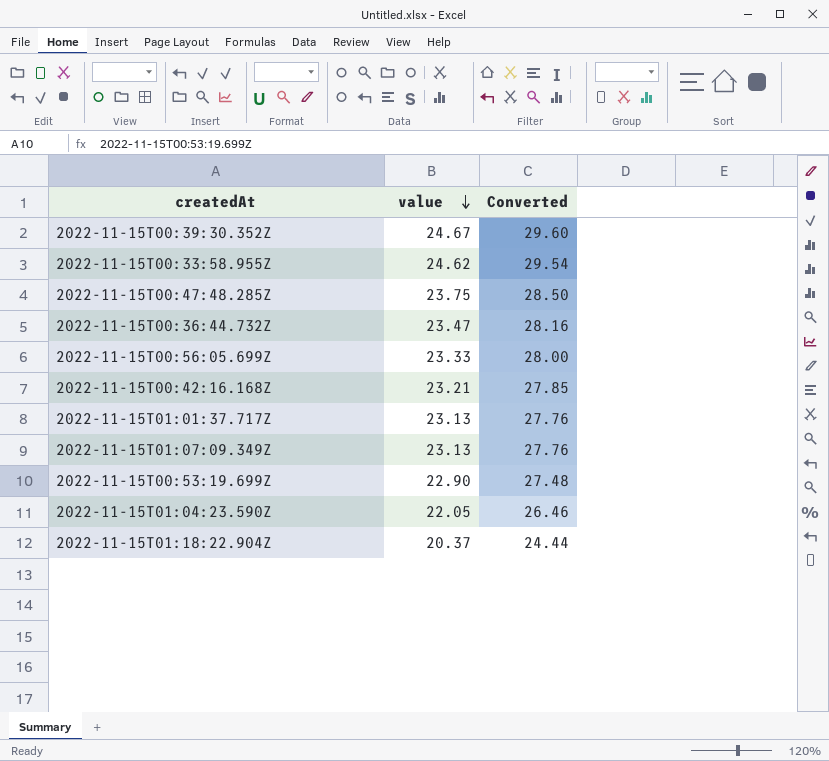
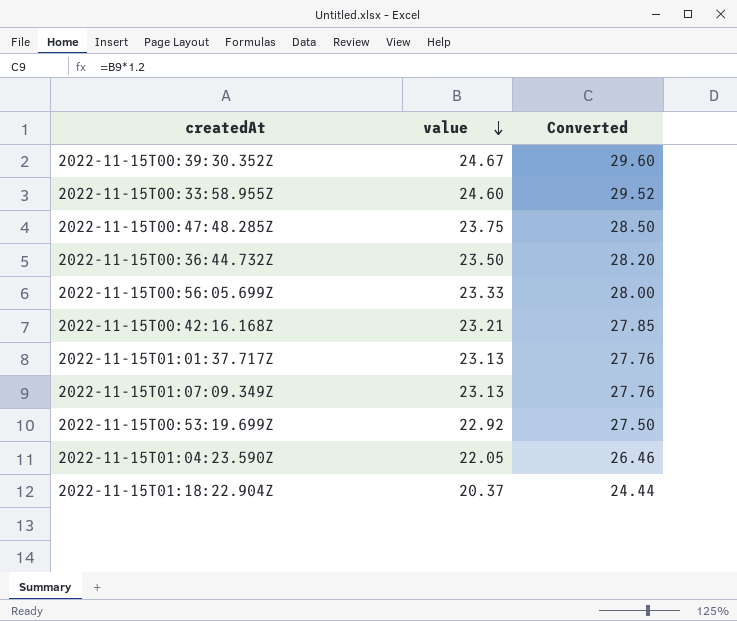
2022-11-15T00:33:58.955Z | value: 24.62 -> 24.60
2022-11-15T00:33:58.955Z | Converted: 29.54 -> 29.52
2022-11-15T00:36:44.732Z | value: 23.47 -> 23.50
2022-11-15T00:36:44.732Z | Converted: 28.16 -> 28.20
2022-11-15T00:53:19.699Z | value: 22.90 -> 22.92
2022-11-15T00:53:19.699Z | Converted: 27.48 -> 27.50

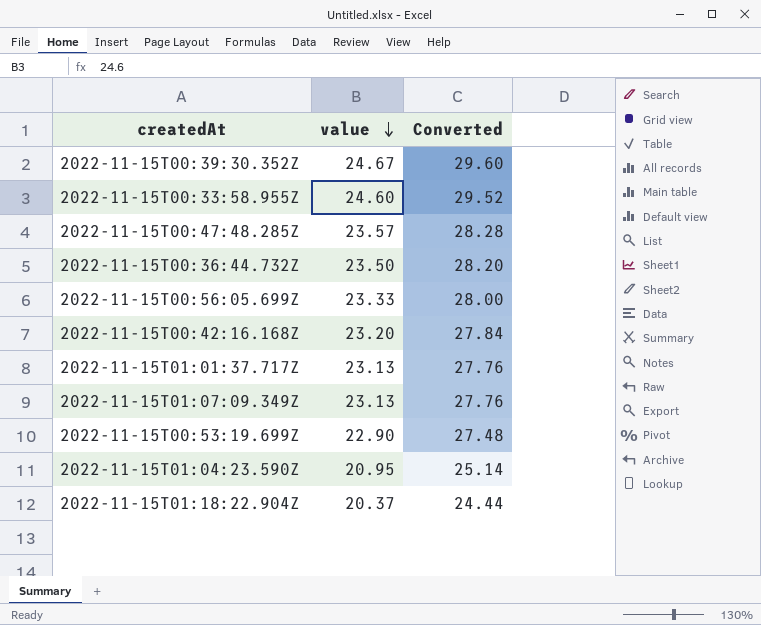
2022-11-15T00:47:48.285Z | value: 23.75 -> 23.57
2022-11-15T00:47:48.285Z | Converted: 28.50 -> 28.28
2022-11-15T00:42:16.168Z | value: 23.21 -> 23.20
2022-11-15T00:42:16.168Z | Converted: 27.85 -> 27.84
2022-11-15T00:53:19.699Z | value: 22.92 -> 22.90
2022-11-15T00:53:19.699Z | Converted: 27.50 -> 27.48
2022-11-15T01:04:23.590Z | value: 22.05 -> 20.95
2022-11-15T01:04:23.590Z | Converted: 26.46 -> 25.14

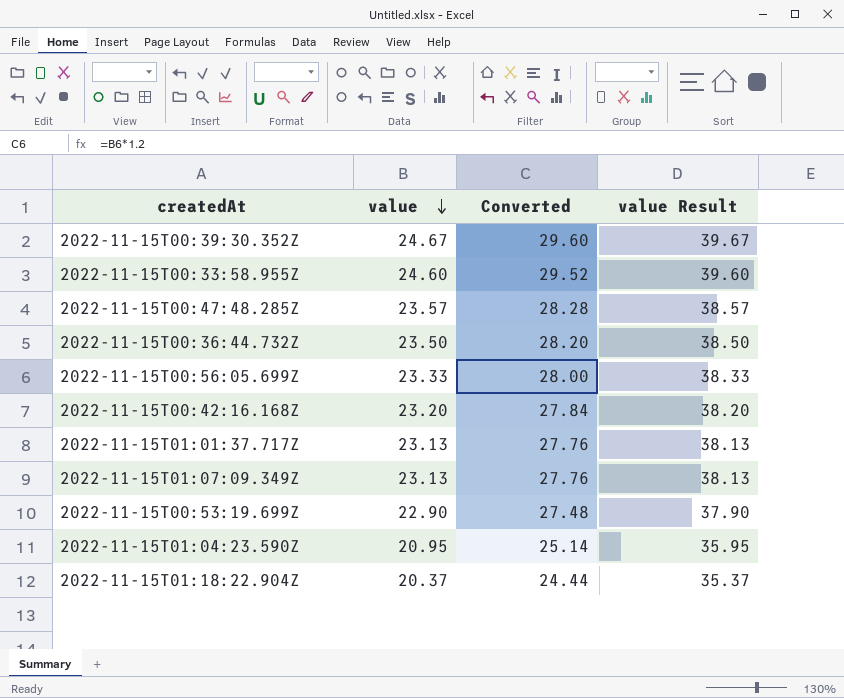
column value Result | formula: none -> [value] + 15

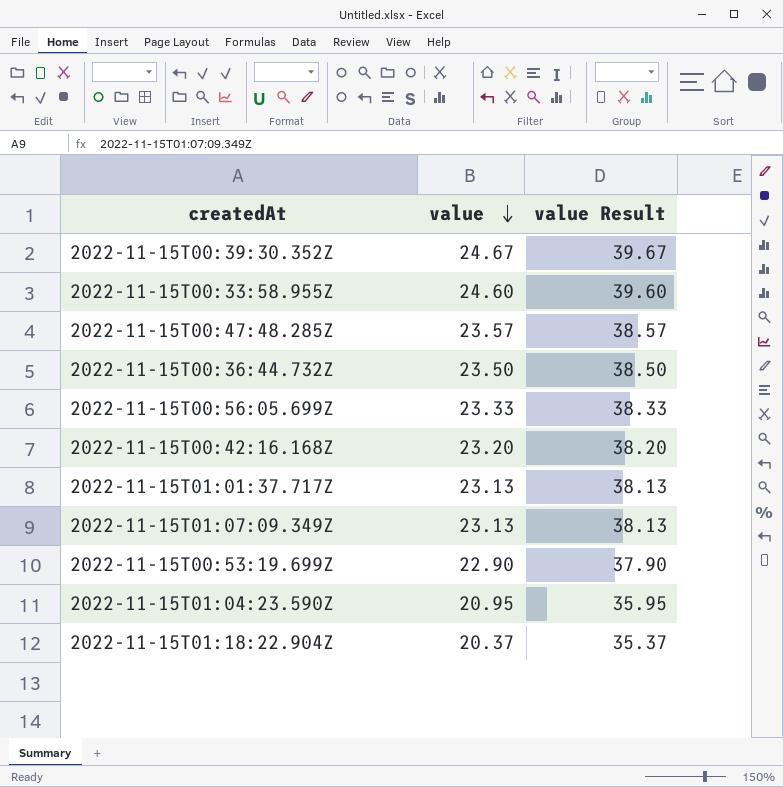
column Converted | formula: [value] * 1.2 -> none

